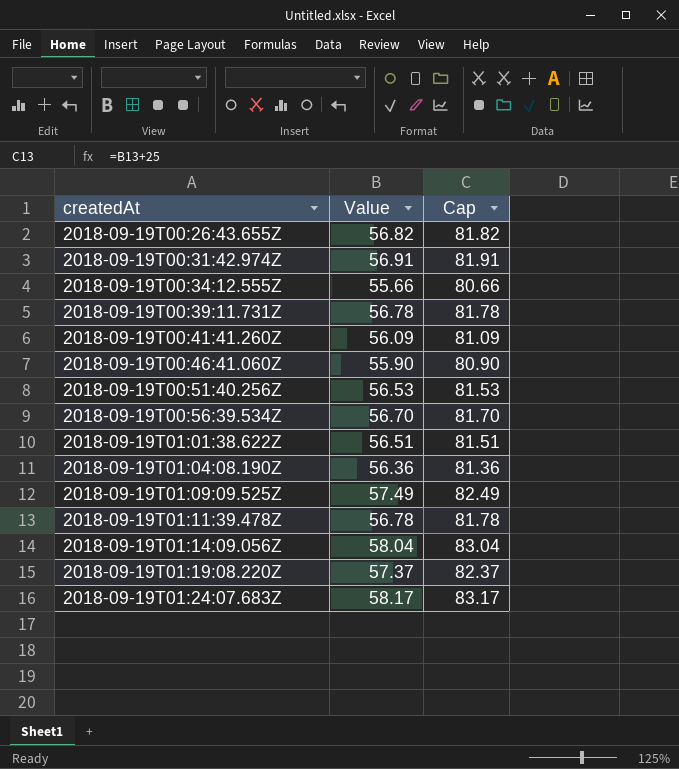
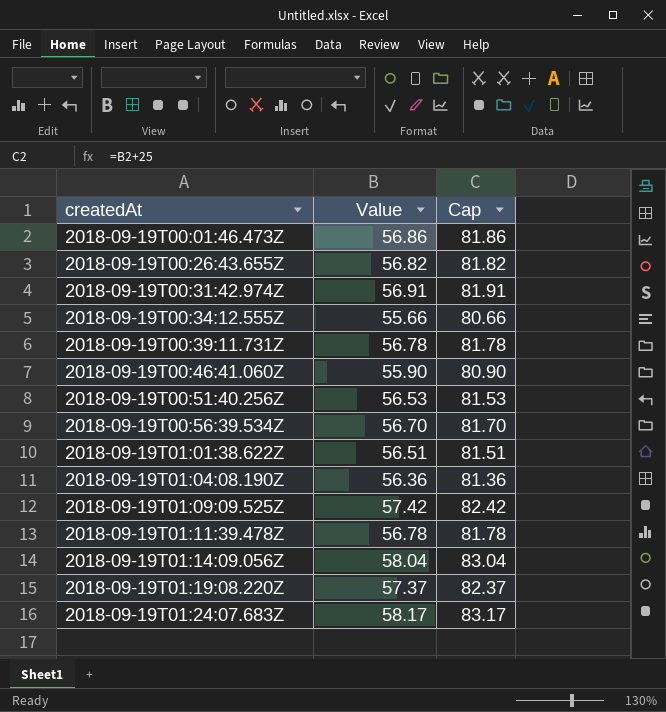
row 2018-09-19T00:41:41.260Z: 56.09 | 81.09 -> none
row 2018-09-19T00:01:46.473Z: none -> 56.86 | 81.86
2018-09-19T01:09:09.525Z | Value: 57.49 -> 57.42
2018-09-19T01:09:09.525Z | Cap: 82.49 -> 82.42

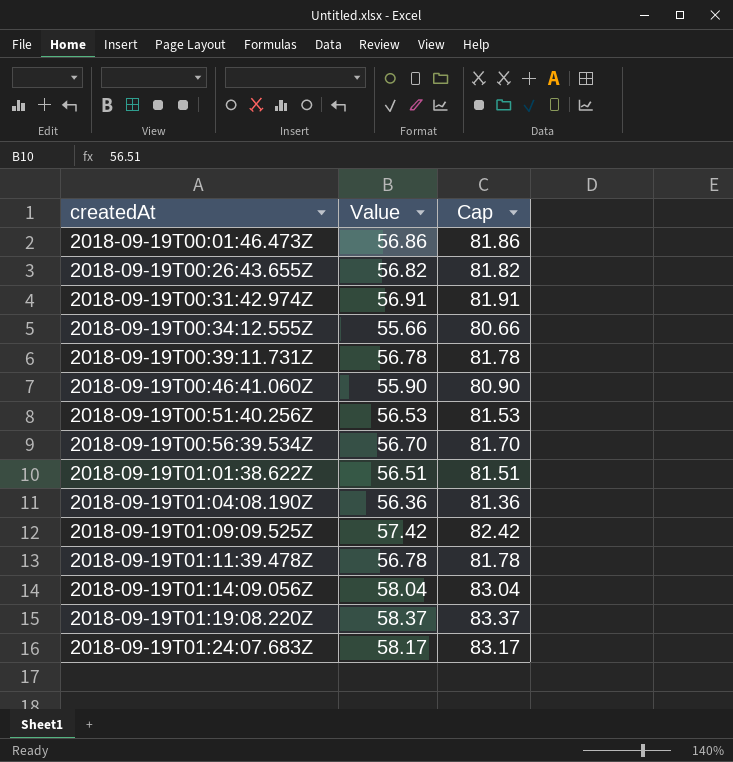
2018-09-19T01:19:08.220Z | Value: 57.37 -> 58.37
2018-09-19T01:19:08.220Z | Cap: 82.37 -> 83.37

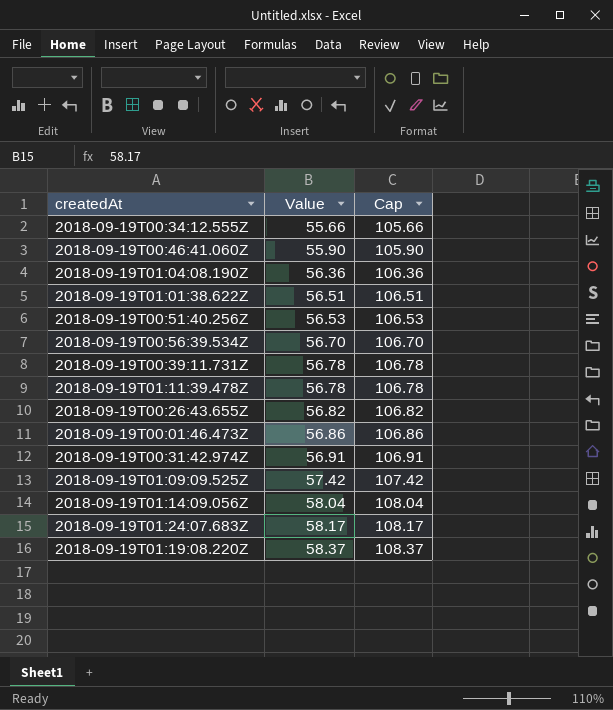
row order: createdAt ascending -> Value ascending
column Cap | formula: [Value] + 25 -> [Value] + 50

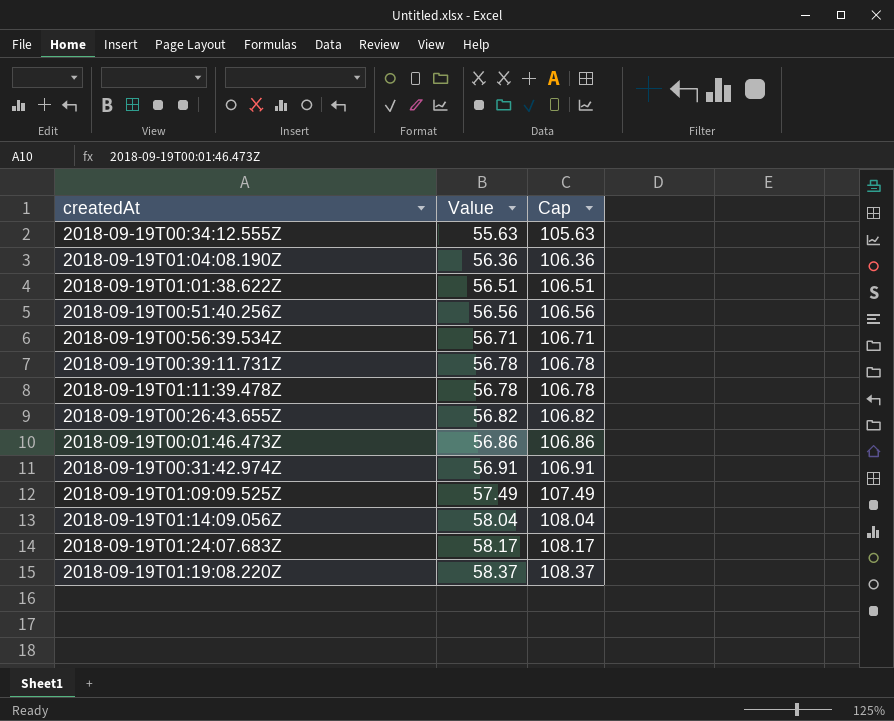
row 2018-09-19T00:46:41.060Z: 55.90 | 105.90 -> none
2018-09-19T00:34:12.555Z | Value: 55.66 -> 55.63
2018-09-19T00:34:12.555Z | Cap: 105.66 -> 105.63
2018-09-19T00:51:40.256Z | Value: 56.53 -> 56.56
2018-09-19T00:51:40.256Z | Cap: 106.53 -> 106.56
2018-09-19T00:56:39.534Z | Value: 56.70 -> 56.71
2018-09-19T00:56:39.534Z | Cap: 106.70 -> 106.71
2018-09-19T01:09:09.525Z | Value: 57.42 -> 57.49
2018-09-19T01:09:09.525Z | Cap: 107.42 -> 107.49

